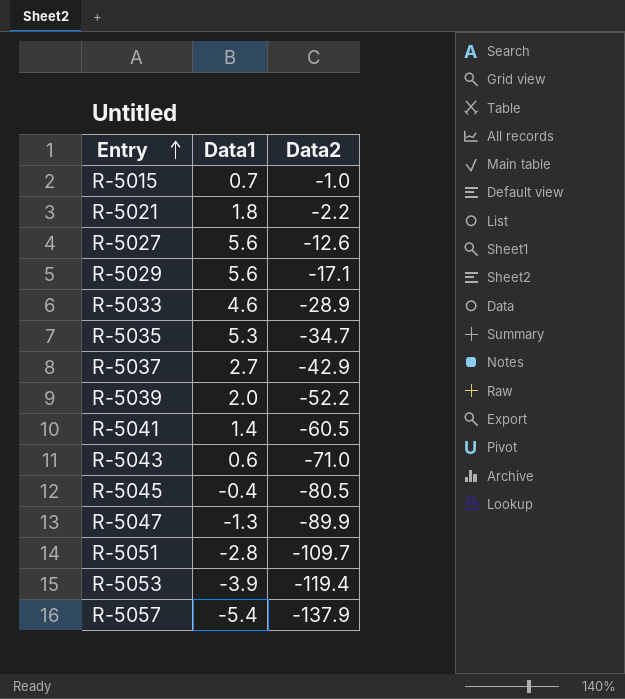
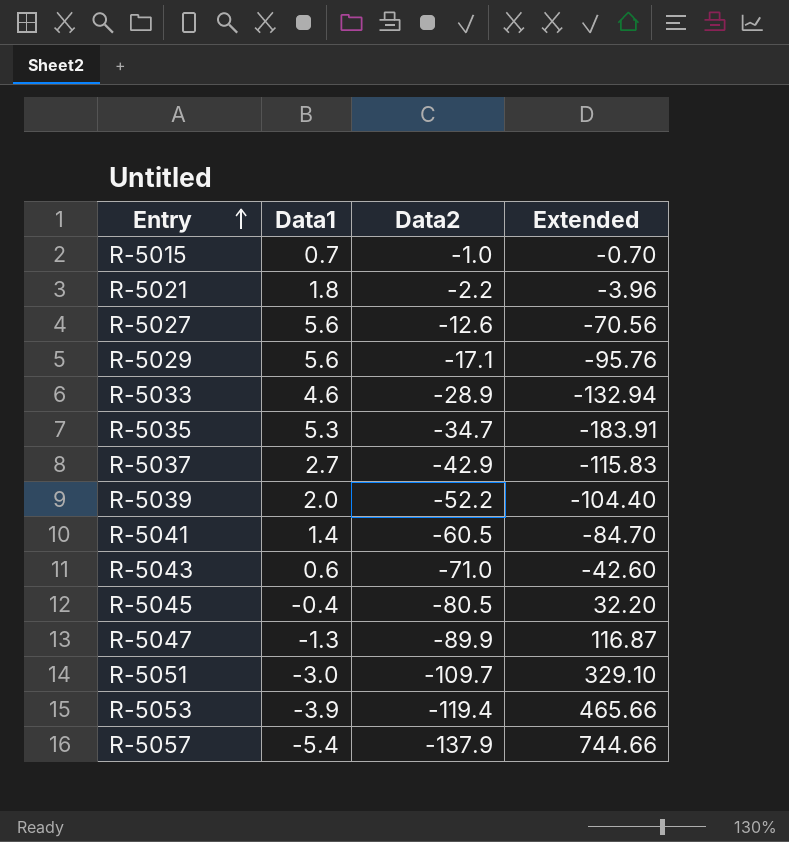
column Extended | formula: none -> [Data1] * [Data2]
R-5051 | Data1: -2.8 -> -3.0

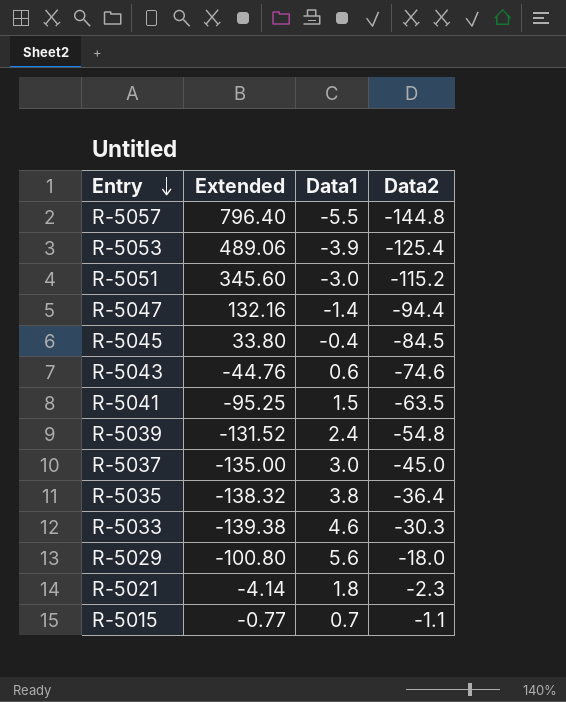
row order: Entry ascending -> Entry descending
column Extended | position: 4 -> 2
row R-5027: 5.6 | -12.6 | -70.56 -> none
R-5057 | Extended: 744.66 -> 796.40
R-5057 | Data1: -5.4 -> -5.5
R-5057 | Data2: -137.9 -> -144.8
R-5053 | Extended: 465.66 -> 489.06
R-5053 | Data2: -119.4 -> -125.4
R-5051 | Extended: 329.10 -> 345.60
R-5051 | Data2: -109.7 -> -115.2
R-5047 | Extended: 116.87 -> 132.16
R-5047 | Data1: -1.3 -> -1.4
R-5047 | Data2: -89.9 -> -94.4
R-5045 | Extended: 32.20 -> 33.80
R-5045 | Data2: -80.5 -> -84.5
R-5043 | Extended: -42.60 -> -44.76
R-5043 | Data2: -71.0 -> -74.6
R-5041 | Extended: -84.70 -> -95.25
R-5041 | Data1: 1.4 -> 1.5
R-5041 | Data2: -60.5 -> -63.5
R-5039 | Extended: -104.40 -> -131.52
R-5039 | Data1: 2.0 -> 2.4
R-5039 | Data2: -52.2 -> -54.8
R-5037 | Extended: -115.83 -> -135.00
R-5037 | Data1: 2.7 -> 3.0
R-5037 | Data2: -42.9 -> -45.0
R-5035 | Extended: -183.91 -> -138.32
R-5035 | Data1: 5.3 -> 3.8
R-5035 | Data2: -34.7 -> -36.4
R-5033 | Extended: -132.94 -> -139.38
R-5033 | Data2: -28.9 -> -30.3
R-5029 | Extended: -95.76 -> -100.80
R-5029 | Data2: -17.1 -> -18.0
R-5021 | Extended: -3.96 -> -4.14
R-5021 | Data2: -2.2 -> -2.3
R-5015 | Extended: -0.70 -> -0.77
R-5015 | Data2: -1.0 -> -1.1

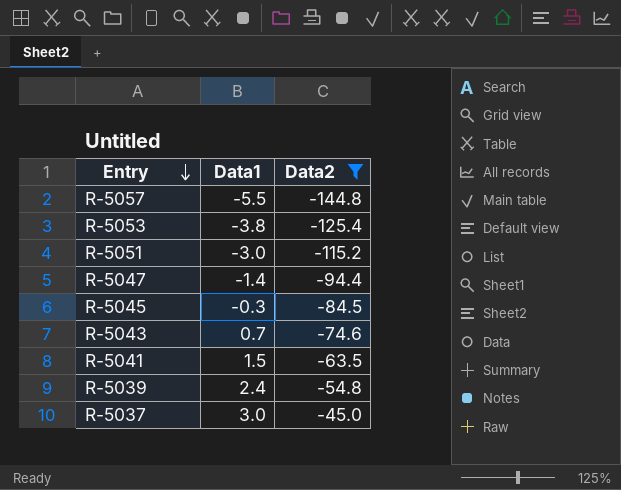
filter: none -> Data2 <= -45.0
column Extended | formula: [Data1] * [Data2] -> none
R-5053 | Data1: -3.9 -> -3.8
R-5045 | Data1: -0.4 -> -0.3
R-5043 | Data1: 0.6 -> 0.7

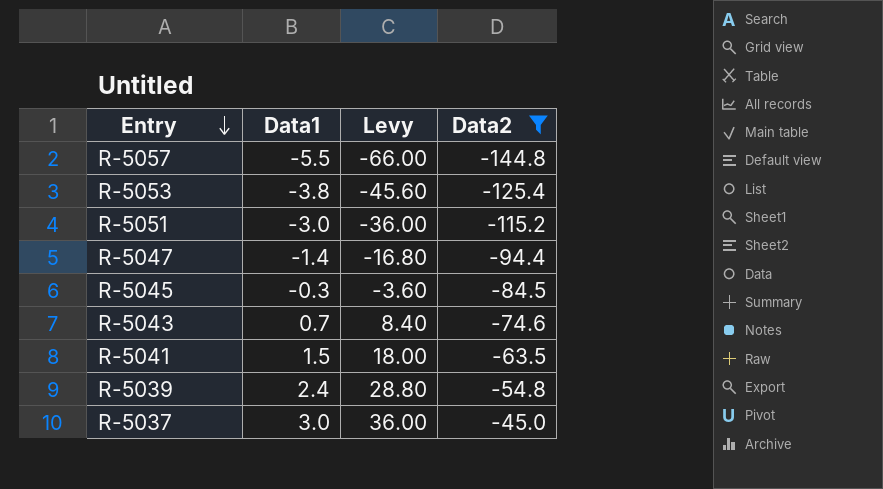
column Levy | formula: none -> [Data1] * 12

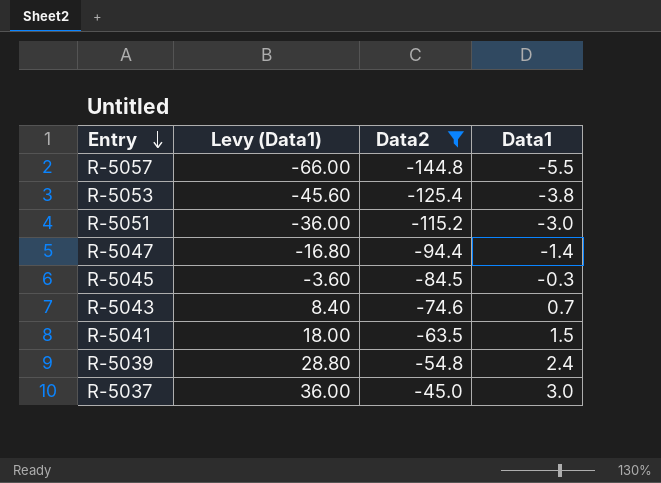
column name: Levy -> Levy (Data1)
column Data1 | position: 2 -> 4

